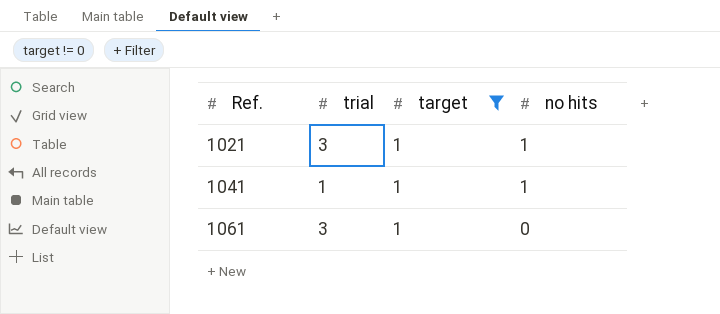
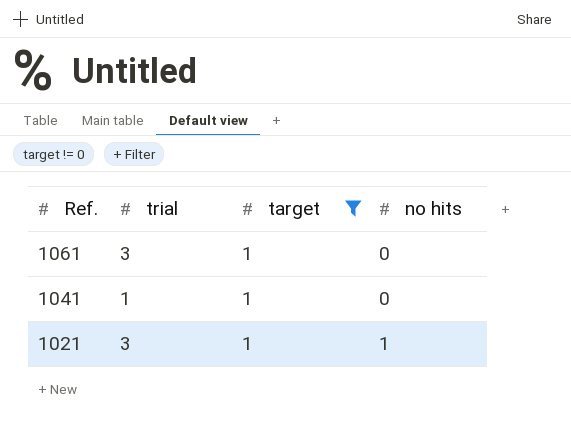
row order: Ref. ascending -> Ref. descending
1041 | no hits: 1 -> 0

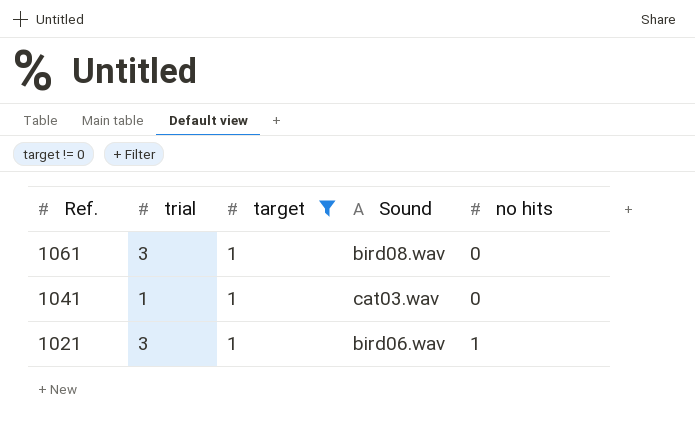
column Sound | position: none -> 4

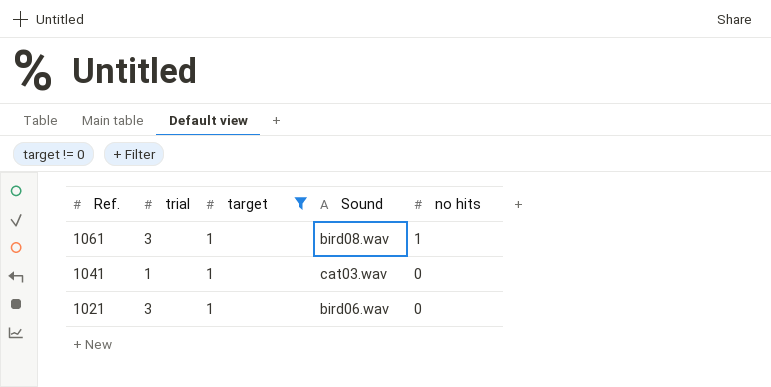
1061 | no hits: 0 -> 1
1021 | no hits: 1 -> 0

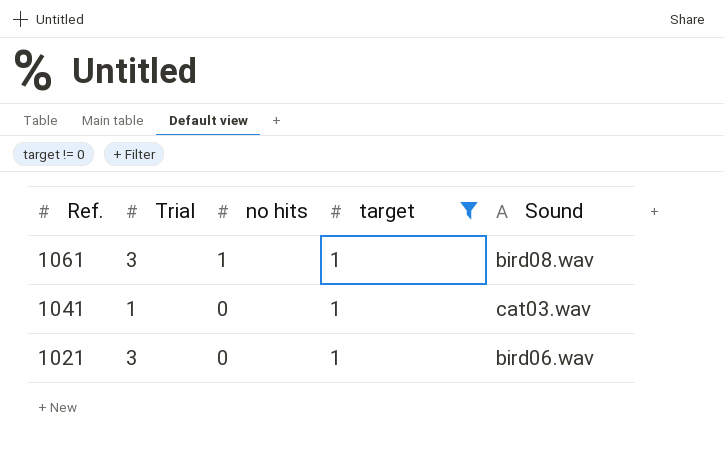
column name: trial -> Trial
column no hits | position: 5 -> 3

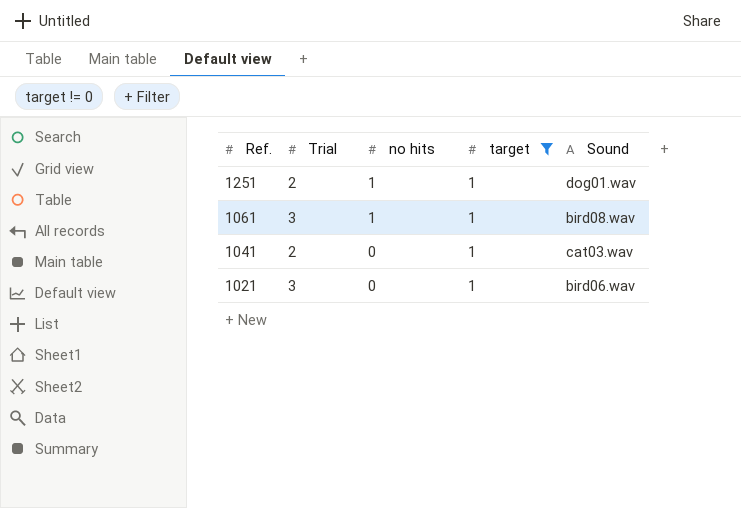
row 1251: none -> 2 | 1 | 1 | dog01.wav
1041 | Trial: 1 -> 2

